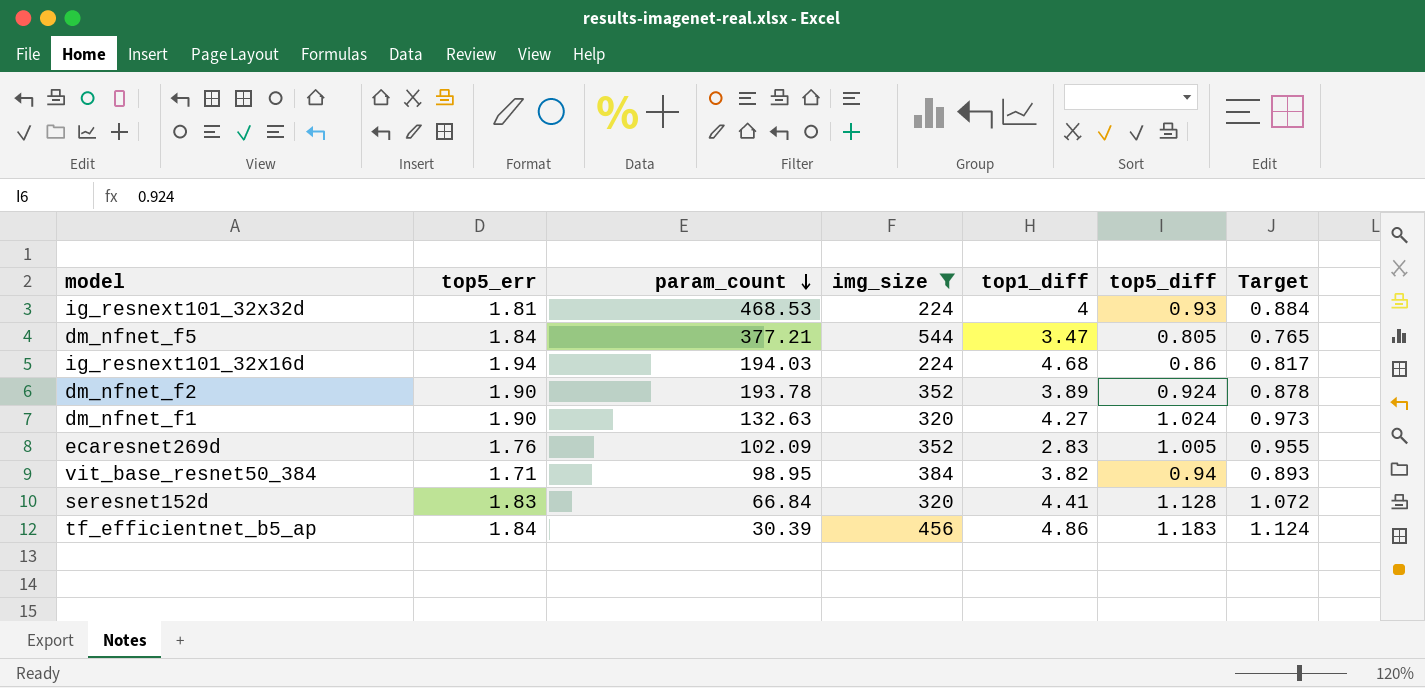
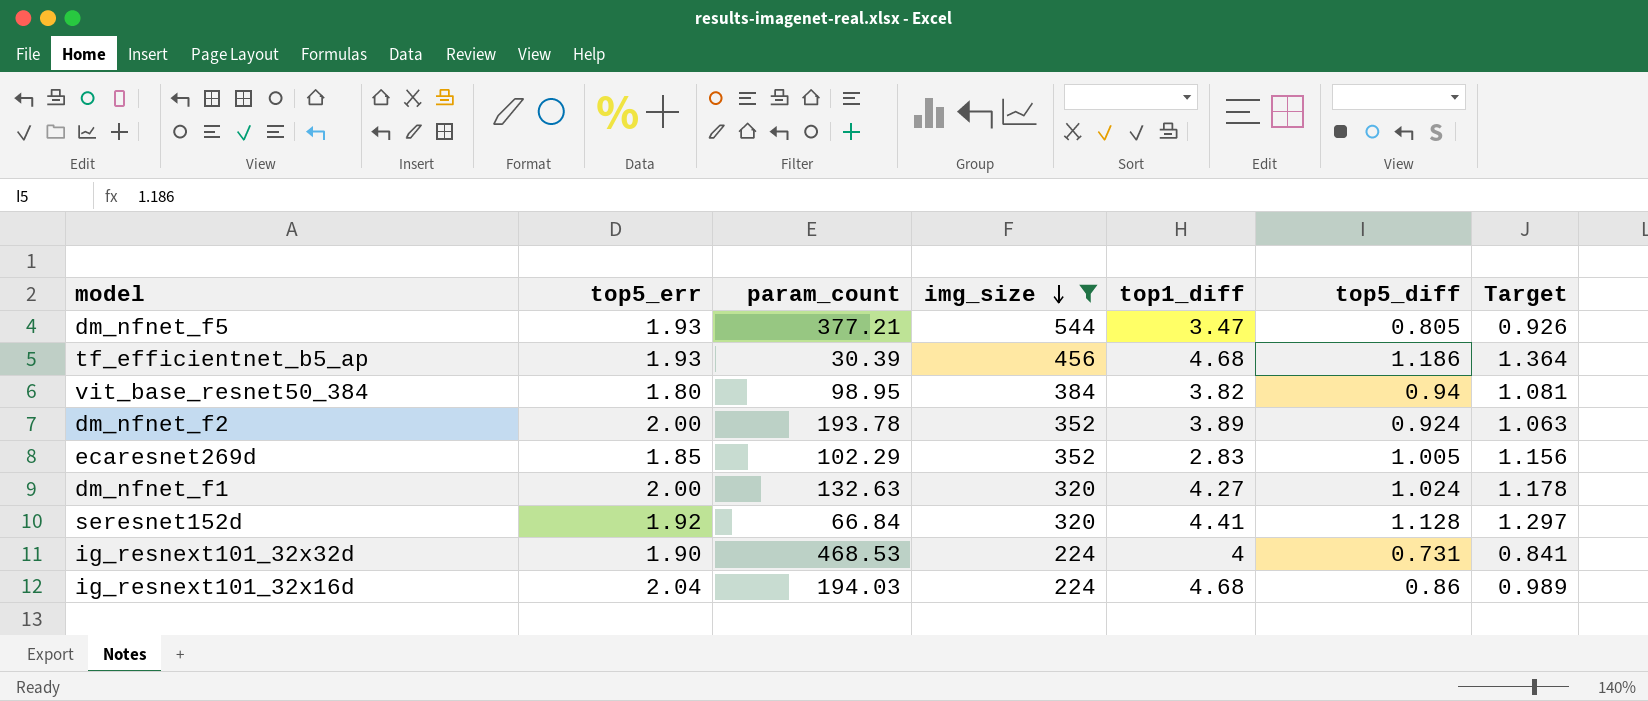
row order: param_count descending -> img_size descending
column Target | formula: [top5_diff] * 0.95 -> [top5_diff] * 1.15
dm_nfnet_f5 | top5_err: 1.84 -> 1.93
tf_efficientnet_b5_ap | top5_err: 1.84 -> 1.93
tf_efficientnet_b5_ap | top1_diff: 4.86 -> 4.68
tf_efficientnet_b5_ap | top5_diff: 1.183 -> 1.186
vit_base_resnet50_384 | top5_err: 1.71 -> 1.80
dm_nfnet_f2 | top5_err: 1.90 -> 2.00
ecaresnet269d | top5_err: 1.76 -> 1.85
ecaresnet269d | param_count: 102.09 -> 102.29
dm_nfnet_f1 | top5_err: 1.90 -> 2.00
seresnet152d | top5_err: 1.83 -> 1.92
ig_resnext101_32x32d | top5_err: 1.81 -> 1.90
ig_resnext101_32x32d | top5_diff: 0.93 -> 0.731
ig_resnext101_32x16d | top5_err: 1.94 -> 2.04

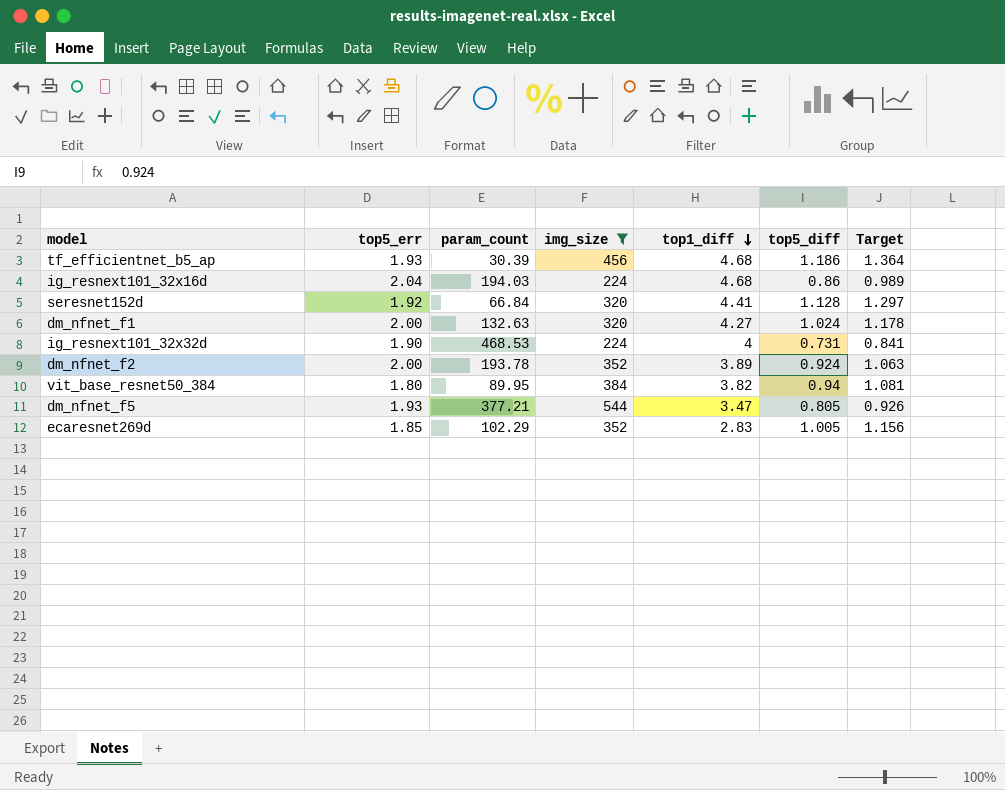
row order: img_size descending -> top1_diff descending
vit_base_resnet50_384 | param_count: 98.95 -> 89.95

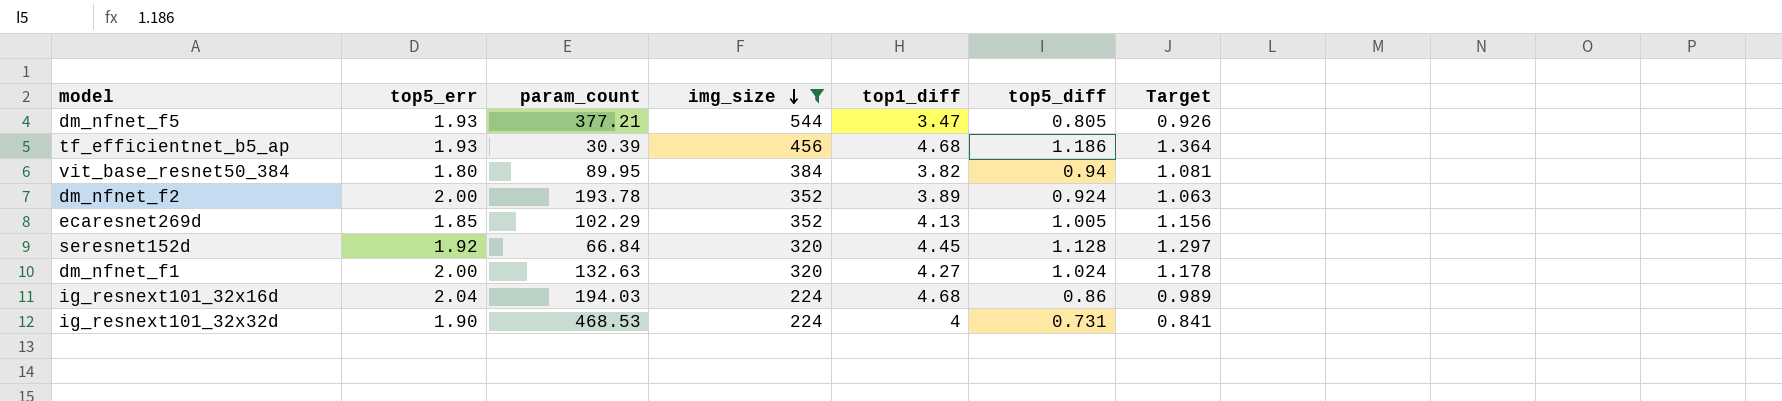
row order: top1_diff descending -> img_size descending
ecaresnet269d | top1_diff: 2.83 -> 4.13
seresnet152d | top1_diff: 4.41 -> 4.45

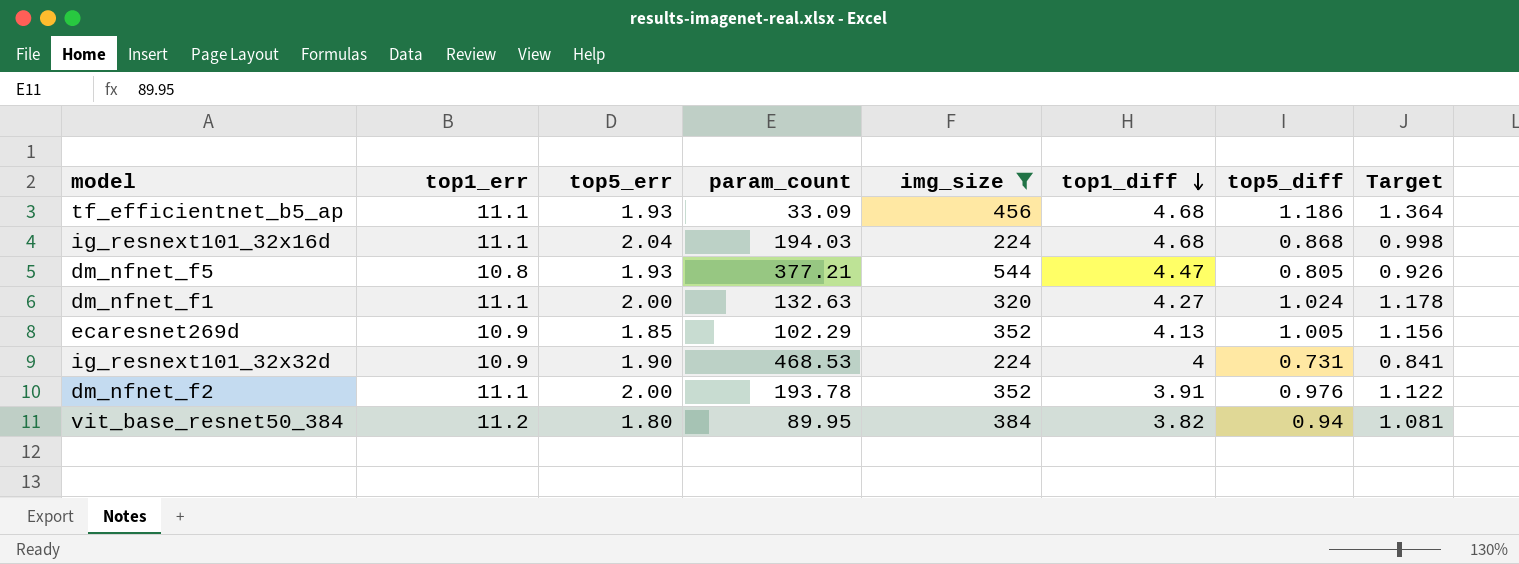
row order: img_size descending -> top1_diff descending
column top1_err | position: none -> 2
row seresnet152d: 1.92 | 66.84 | 320 | 4.45 | 1.128 | 1.297 -> none
tf_efficientnet_b5_ap | param_count: 30.39 -> 33.09
ig_resnext101_32x16d | top5_diff: 0.86 -> 0.868
ig_resnext101_32x16d | Target: 0.989 -> 0.998
dm_nfnet_f5 | top1_diff: 3.47 -> 4.47
dm_nfnet_f2 | top1_diff: 3.89 -> 3.91
dm_nfnet_f2 | top5_diff: 0.924 -> 0.976
dm_nfnet_f2 | Target: 1.063 -> 1.122

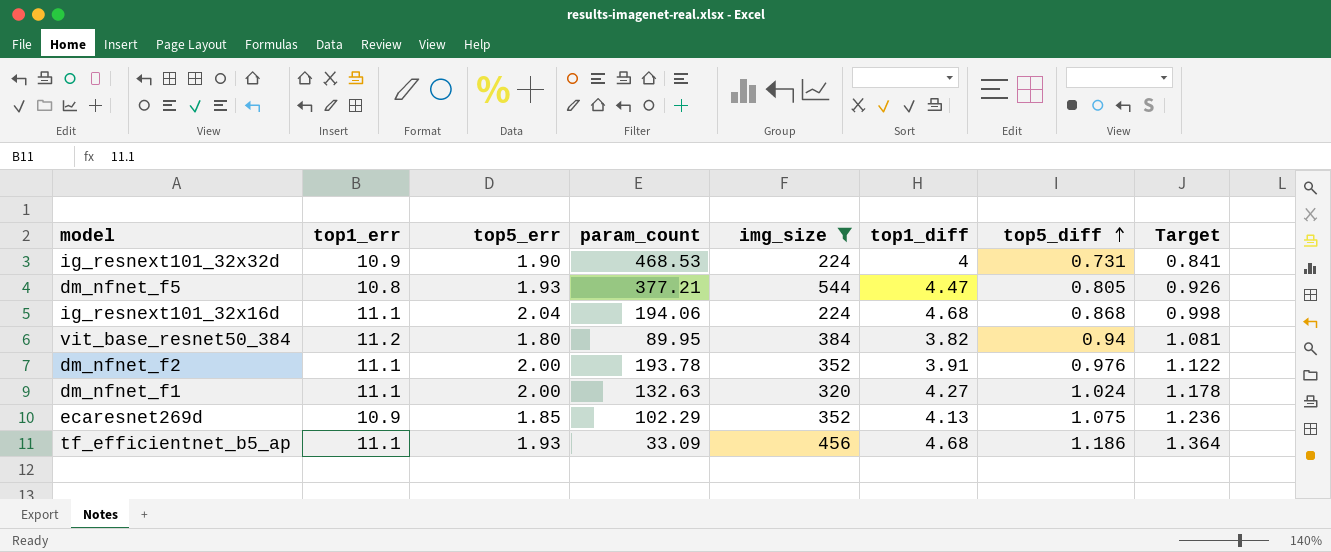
row order: top1_diff descending -> top5_diff ascending
ig_resnext101_32x16d | param_count: 194.03 -> 194.06
ecaresnet269d | top5_diff: 1.005 -> 1.075
ecaresnet269d | Target: 1.156 -> 1.236

